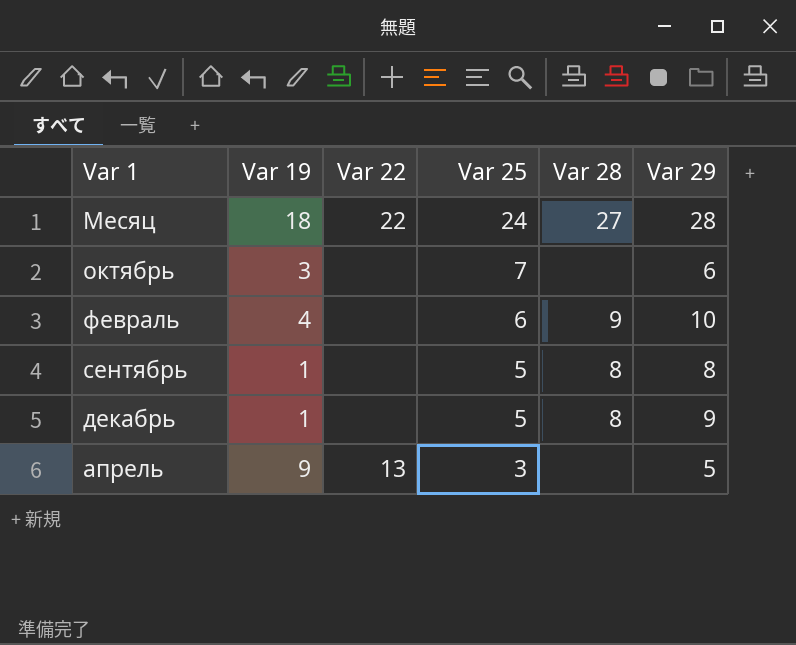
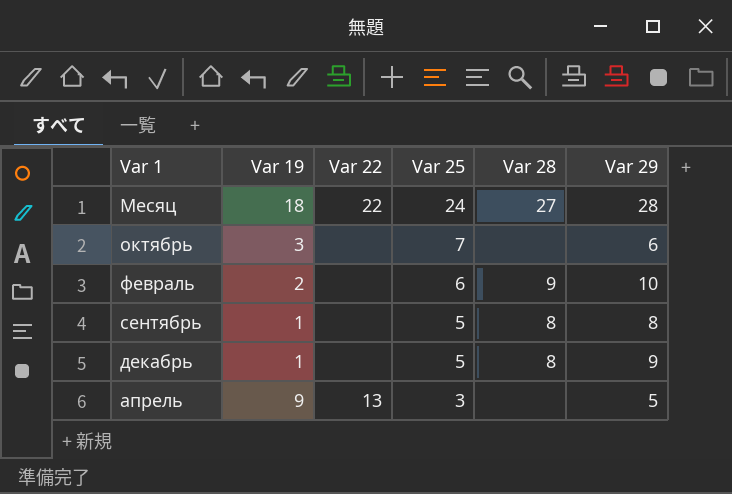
февраль | Var 19: 4 -> 2

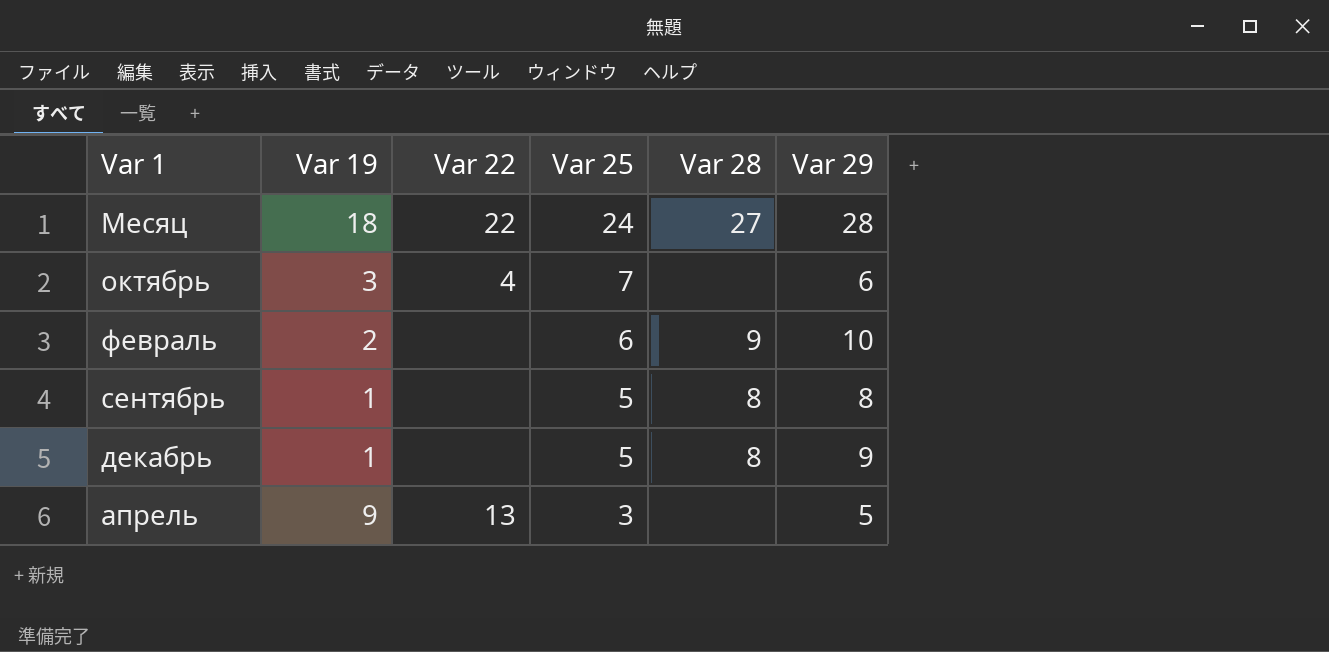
октябрь | Var 22: none -> 4

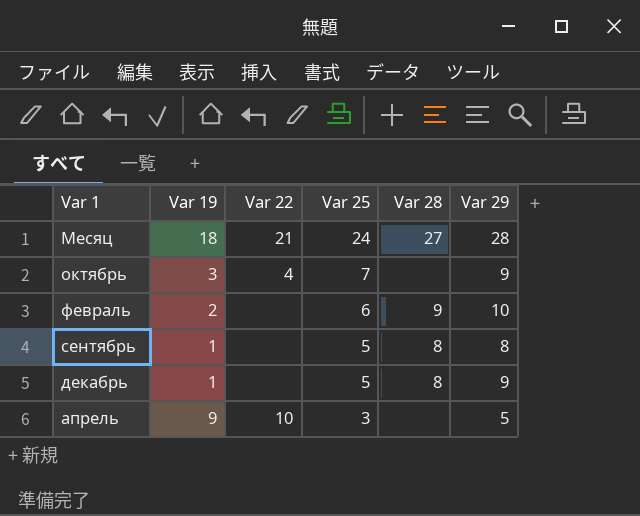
Месяц | Var 22: 22 -> 21
октябрь | Var 29: 6 -> 9
апрель | Var 22: 13 -> 10

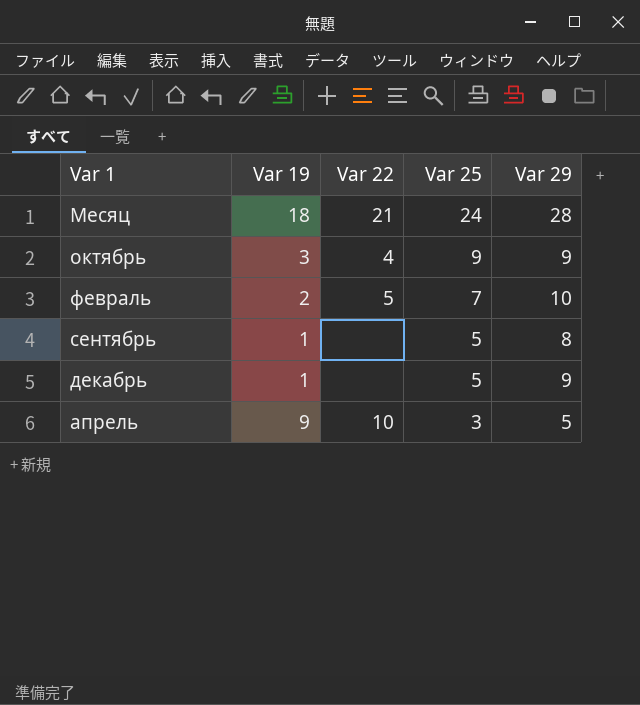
column Var 28 | position: 5 -> none
октябрь | Var 25: 7 -> 9
февраль | Var 22: none -> 5
февраль | Var 25: 6 -> 7

